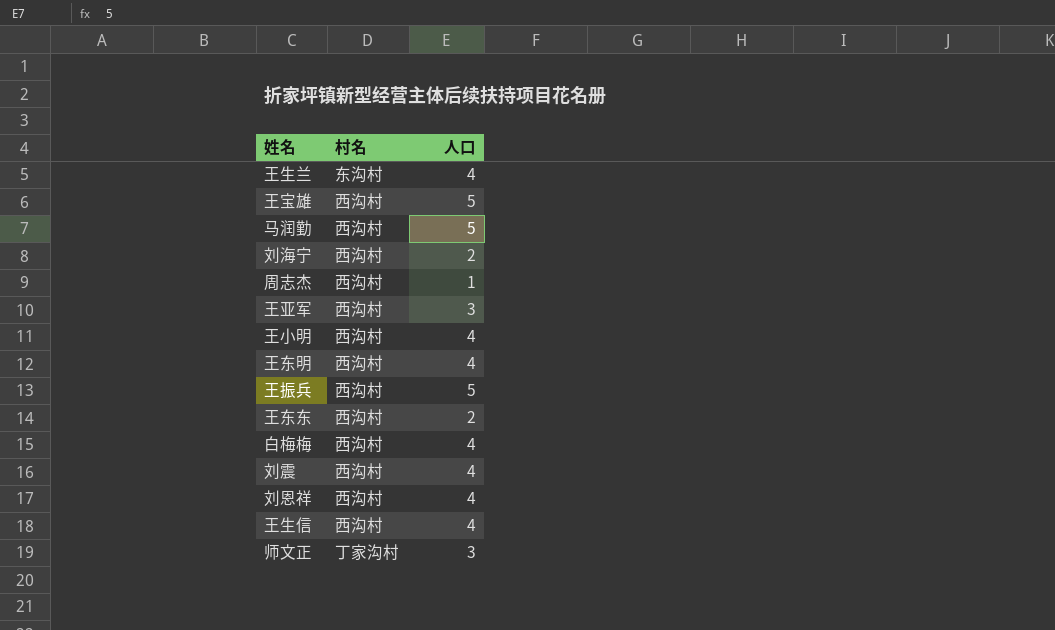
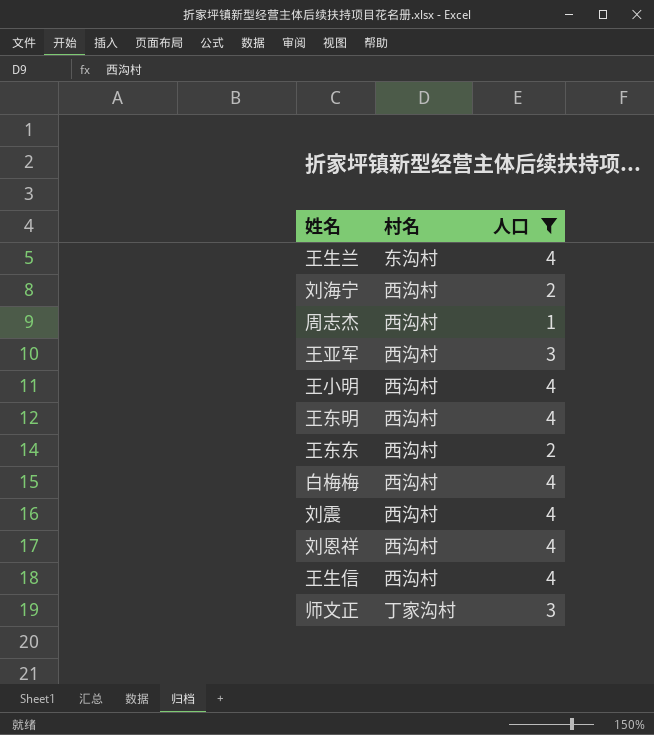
filter: none -> 人口 != 5

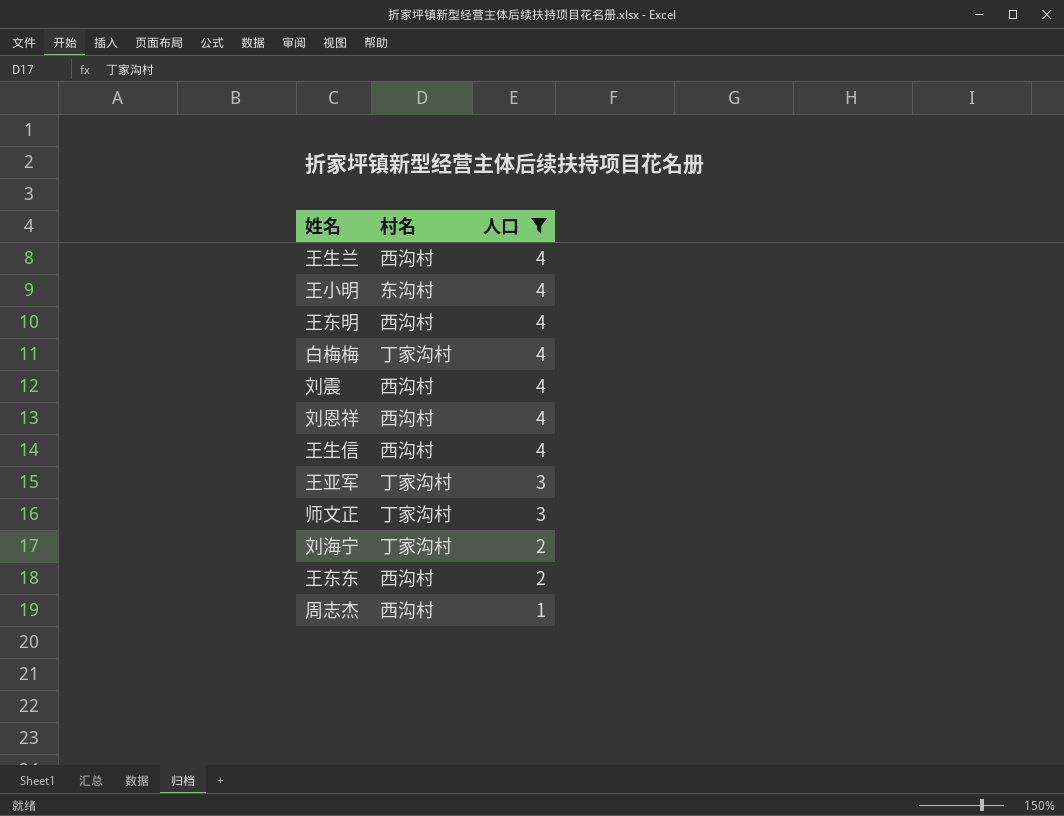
row order: none -> 人口 descending
王生兰 | 村名: 东沟村 -> 西沟村
王小明 | 村名: 西沟村 -> 东沟村
白梅梅 | 村名: 西沟村 -> 丁家沟村
王亚军 | 村名: 西沟村 -> 丁家沟村
刘海宁 | 村名: 西沟村 -> 丁家沟村

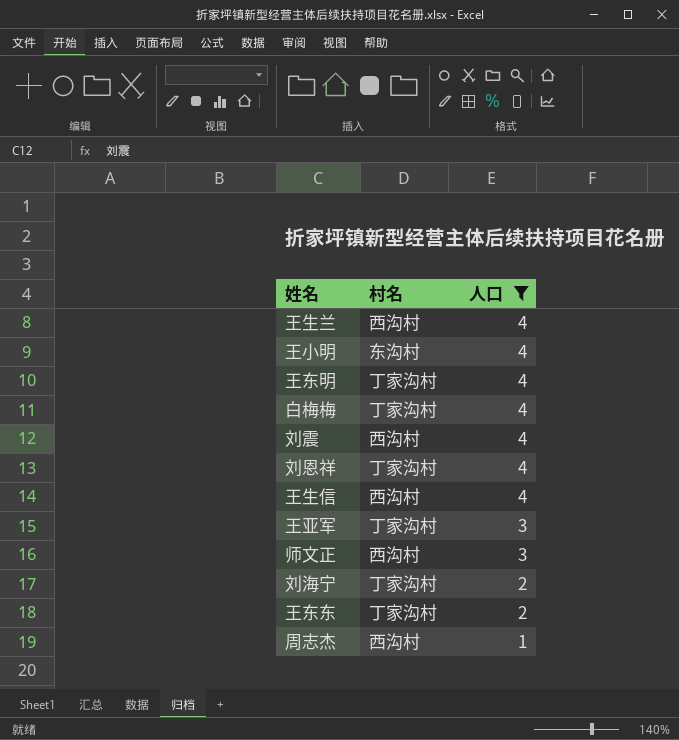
王东明 | 村名: 西沟村 -> 丁家沟村
刘恩祥 | 村名: 西沟村 -> 丁家沟村
师文正 | 村名: 丁家沟村 -> 西沟村
王东东 | 村名: 西沟村 -> 丁家沟村

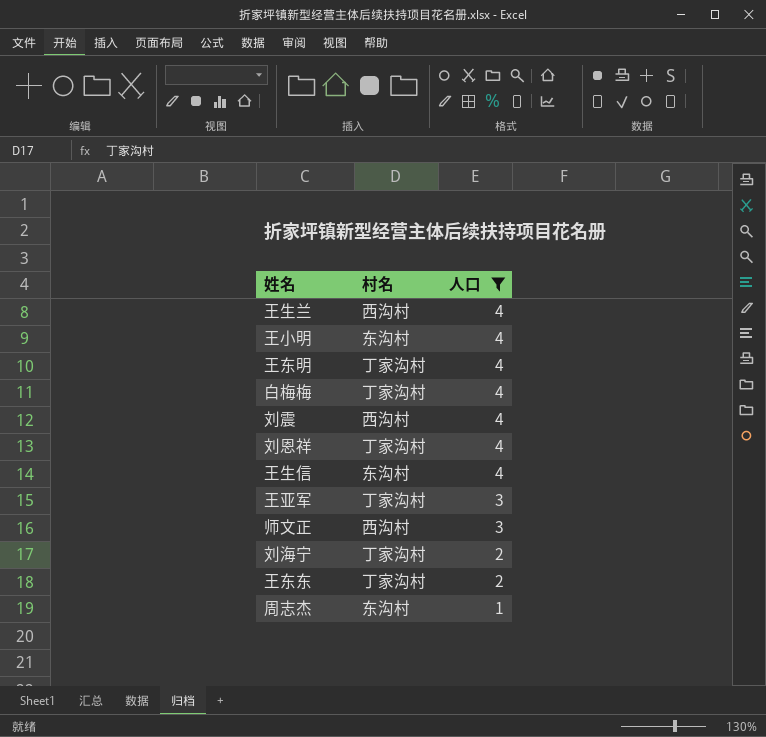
王生信 | 村名: 西沟村 -> 东沟村
周志杰 | 村名: 西沟村 -> 东沟村

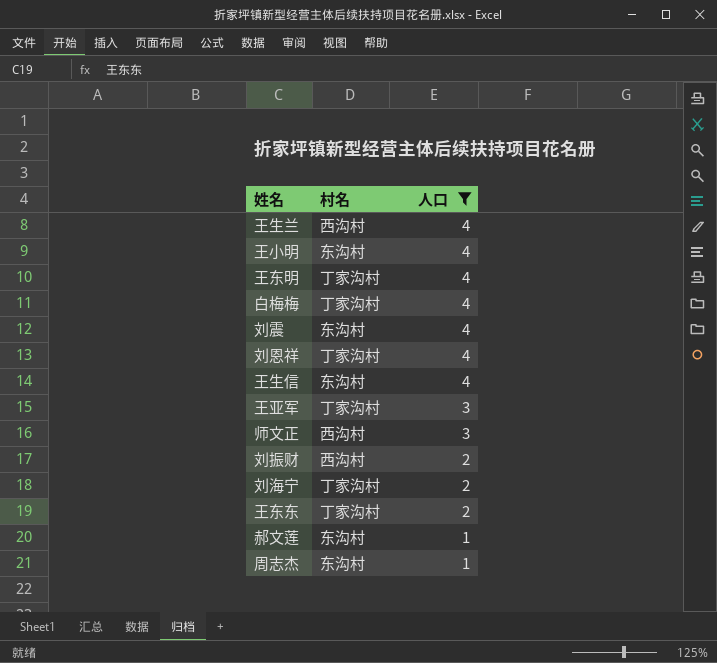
刘震 | 村名: 西沟村 -> 东沟村
row 刘振财: none -> 西沟村 | 2
row 郝文莲: none -> 东沟村 | 1

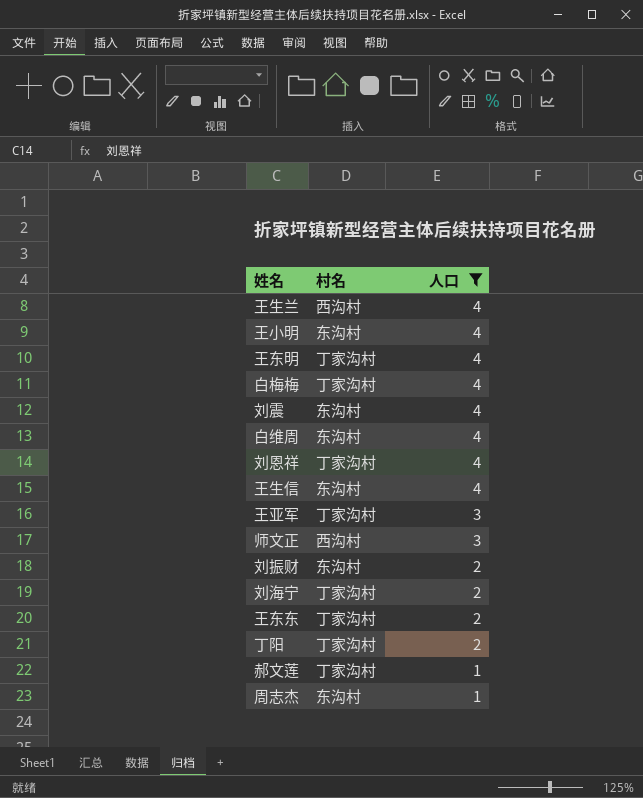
row 白维周: none -> 东沟村 | 4
刘振财 | 村名: 西沟村 -> 东沟村
row 丁阳: none -> 丁家沟村 | 2
郝文莲 | 村名: 东沟村 -> 丁家沟村

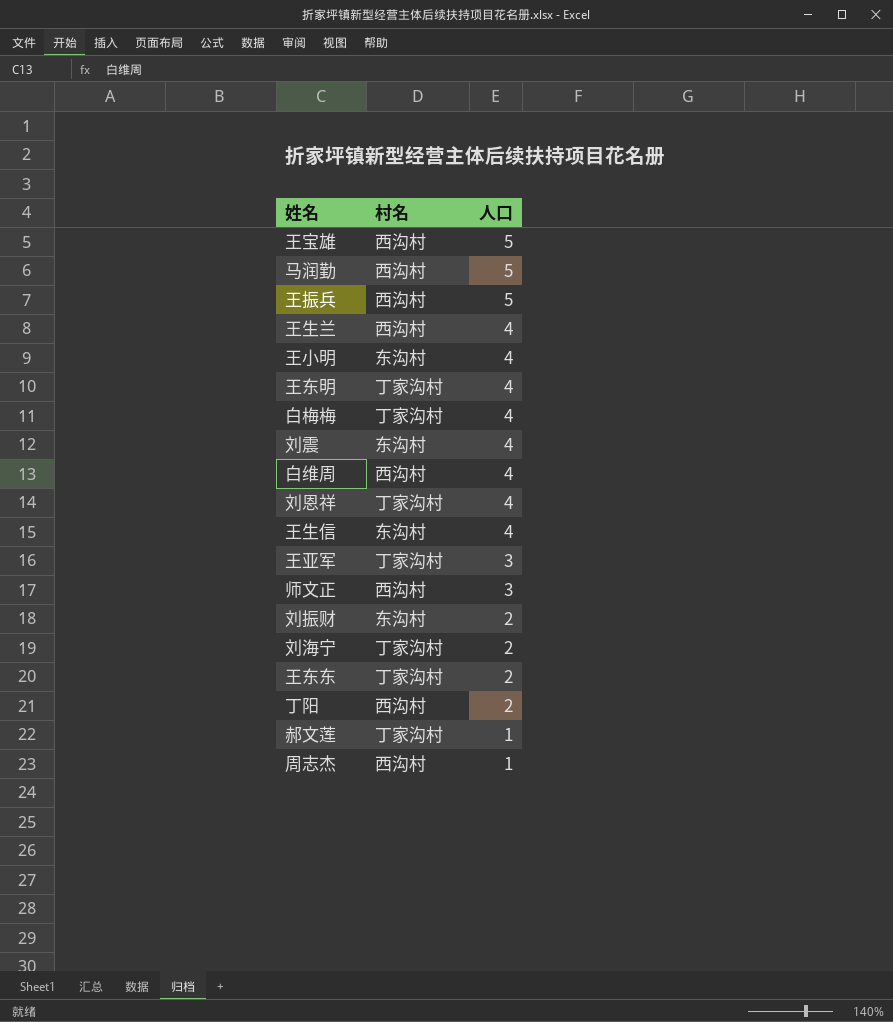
filter: 人口 != 5 -> none
白维周 | 村名: 东沟村 -> 西沟村
丁阳 | 村名: 丁家沟村 -> 西沟村
周志杰 | 村名: 东沟村 -> 西沟村

